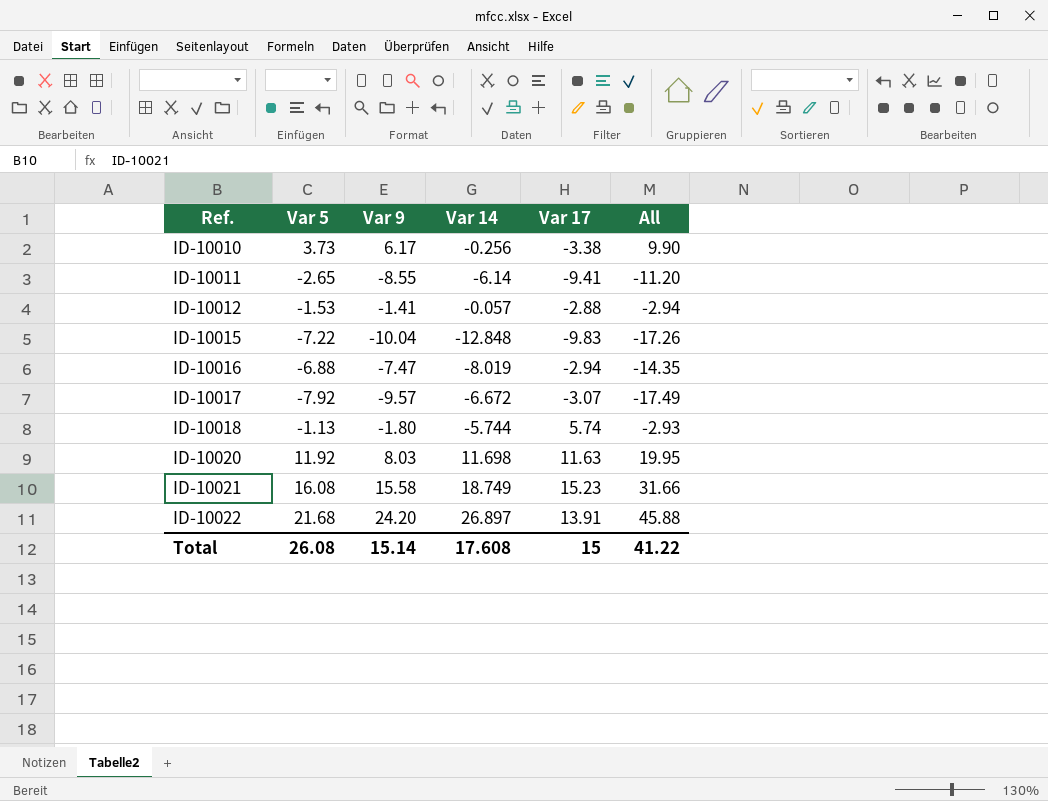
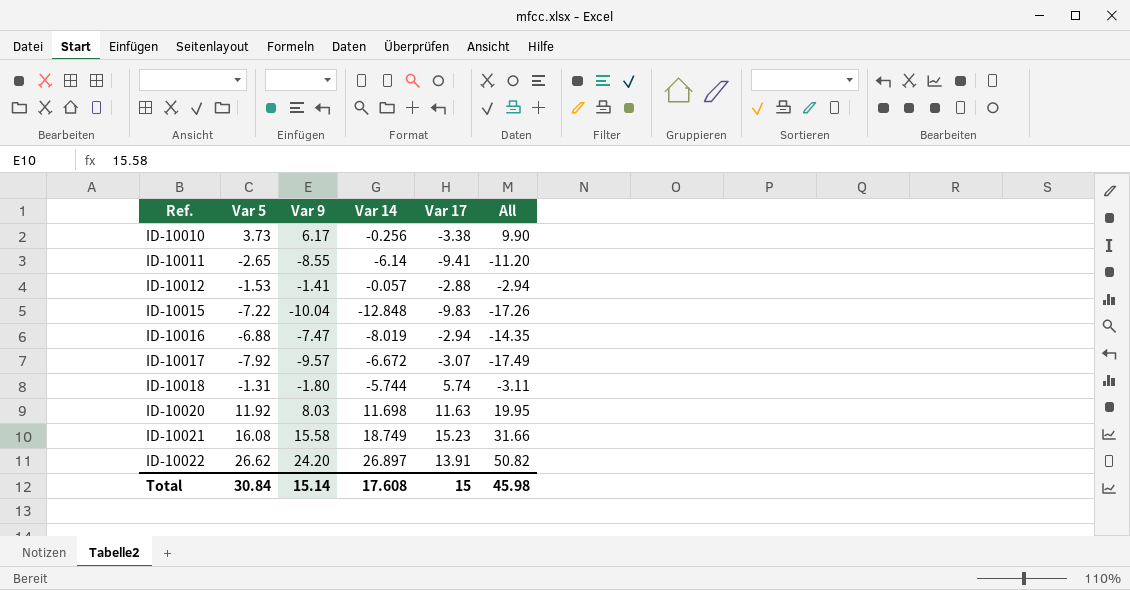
ID-10018 | Var 5: -1.13 -> -1.31
ID-10018 | All: -2.93 -> -3.11
ID-10022 | Var 5: 21.68 -> 26.62
ID-10022 | All: 45.88 -> 50.82
Total | Var 5: 26.08 -> 30.84
Total | All: 41.22 -> 45.98

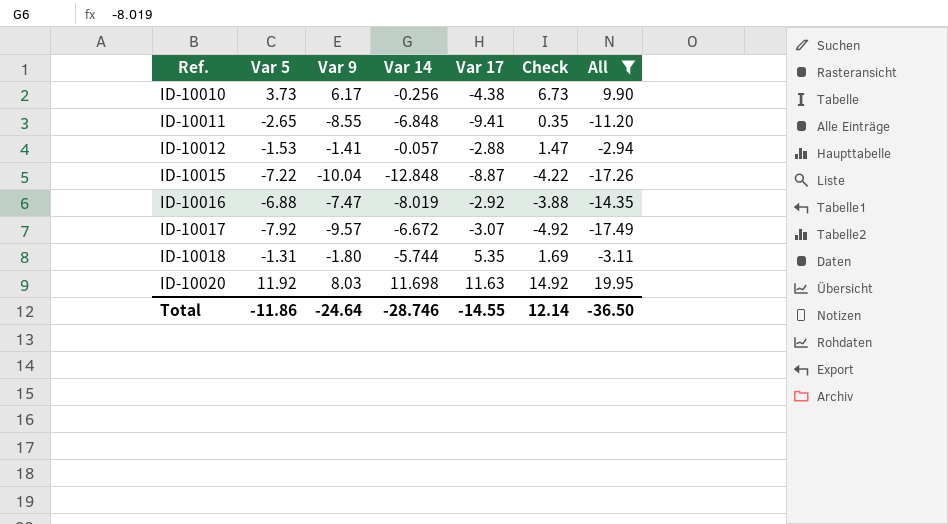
filter: none -> All <= 19.95
column Check | formula: none -> [Var 5] + 3
ID-10010 | Var 17: -3.38 -> -4.38
ID-10011 | Var 14: -6.14 -> -6.848
ID-10015 | Var 17: -9.83 -> -8.87
ID-10016 | Var 17: -2.94 -> -2.92
ID-10018 | Var 17: 5.74 -> 5.35
Total | Var 5: 30.84 -> -11.86
Total | Var 9: 15.14 -> -24.64
Total | Var 14: 17.608 -> -28.746
Total | Var 17: 15 -> -14.55
Total | All: 45.98 -> -36.50

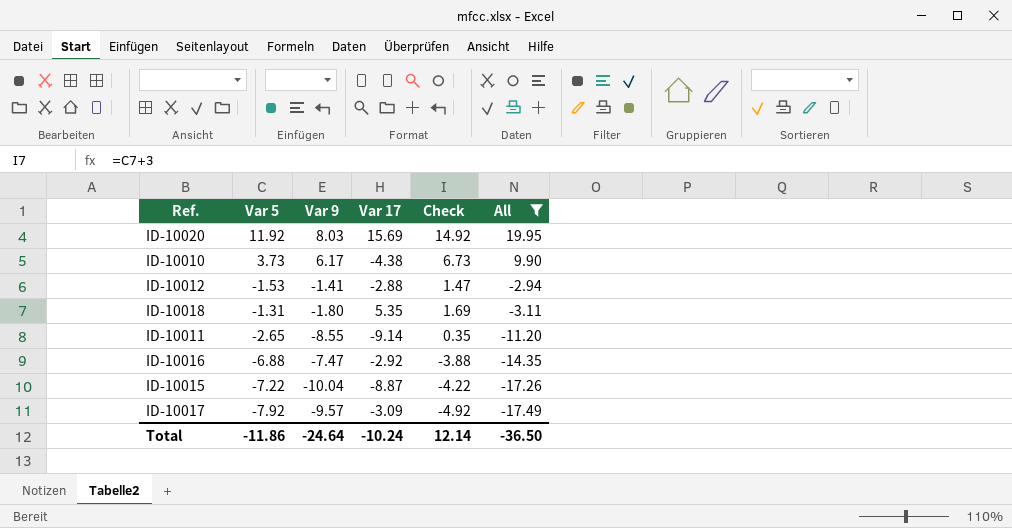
row order: Ref. ascending -> All descending
column Var 14 | position: 4 -> none
ID-10020 | Var 17: 11.63 -> 15.69
ID-10011 | Var 17: -9.41 -> -9.14
ID-10017 | Var 17: -3.07 -> -3.09
Total | Var 17: -14.55 -> -10.24

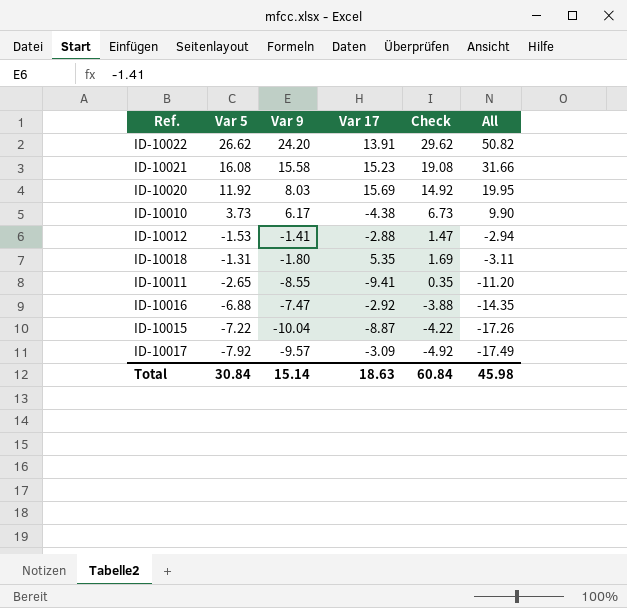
filter: All <= 19.95 -> none
ID-10011 | Var 17: -9.14 -> -9.41
Total | Var 5: -11.86 -> 30.84
Total | Var 9: -24.64 -> 15.14
Total | Var 17: -10.24 -> 18.63
Total | Check: 12.14 -> 60.84
Total | All: -36.50 -> 45.98

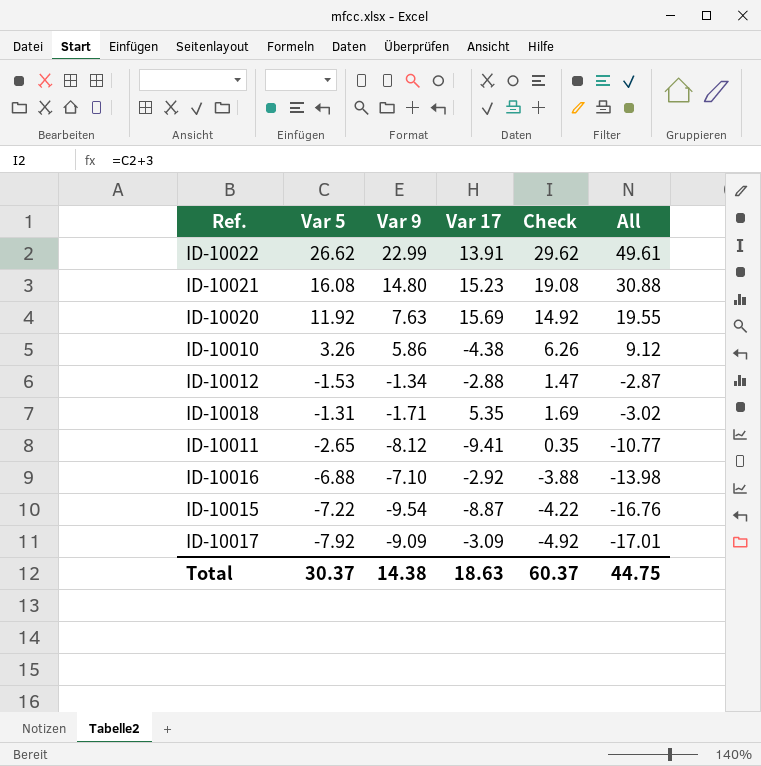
ID-10022 | Var 9: 24.20 -> 22.99
ID-10022 | All: 50.82 -> 49.61
ID-10021 | Var 9: 15.58 -> 14.80
ID-10021 | All: 31.66 -> 30.88
ID-10020 | Var 9: 8.03 -> 7.63
ID-10020 | All: 19.95 -> 19.55
ID-10010 | Var 5: 3.73 -> 3.26
ID-10010 | Var 9: 6.17 -> 5.86
ID-10010 | Check: 6.73 -> 6.26
ID-10010 | All: 9.90 -> 9.12
ID-10012 | Var 9: -1.41 -> -1.34
ID-10012 | All: -2.94 -> -2.87
ID-10018 | Var 9: -1.80 -> -1.71
ID-10018 | All: -3.11 -> -3.02
ID-10011 | Var 9: -8.55 -> -8.12
ID-10011 | All: -11.20 -> -10.77
ID-10016 | Var 9: -7.47 -> -7.10
ID-10016 | All: -14.35 -> -13.98
ID-10015 | Var 9: -10.04 -> -9.54
ID-10015 | All: -17.26 -> -16.76
ID-10017 | Var 9: -9.57 -> -9.09
ID-10017 | All: -17.49 -> -17.01
Total | Var 5: 30.84 -> 30.37
Total | Var 9: 15.14 -> 14.38
Total | Check: 60.84 -> 60.37
Total | All: 45.98 -> 44.75

